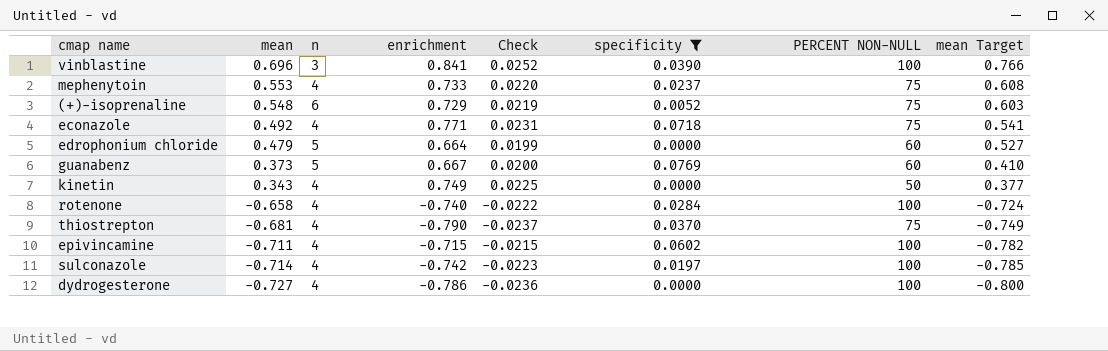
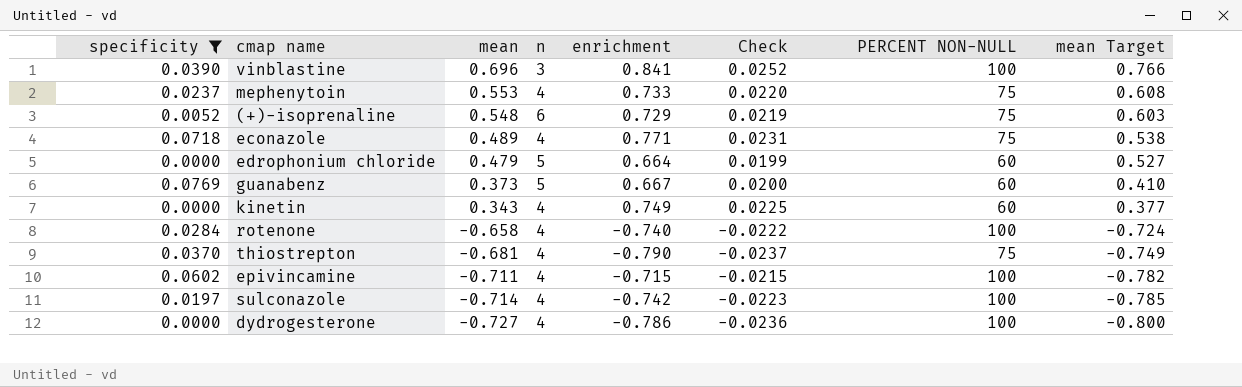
column specificity | position: 6 -> 1
econazole | mean: 0.492 -> 0.489
econazole | mean Target: 0.541 -> 0.538
kinetin | PERCENT NON-NULL: 50 -> 60

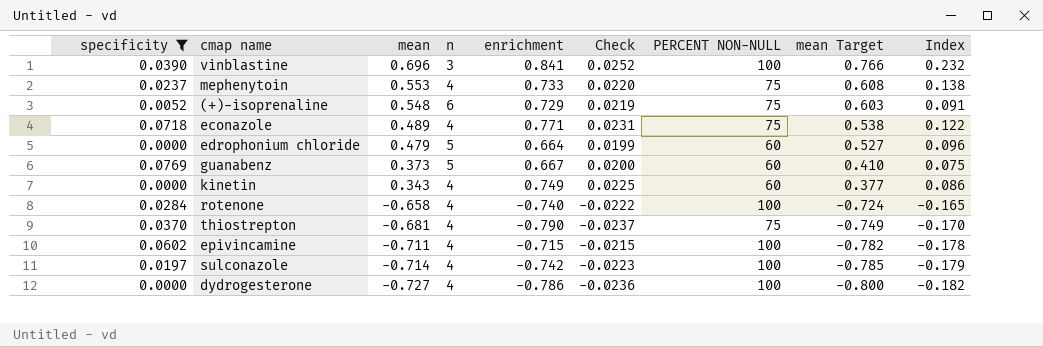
column Index | formula: none -> [mean] / [n]

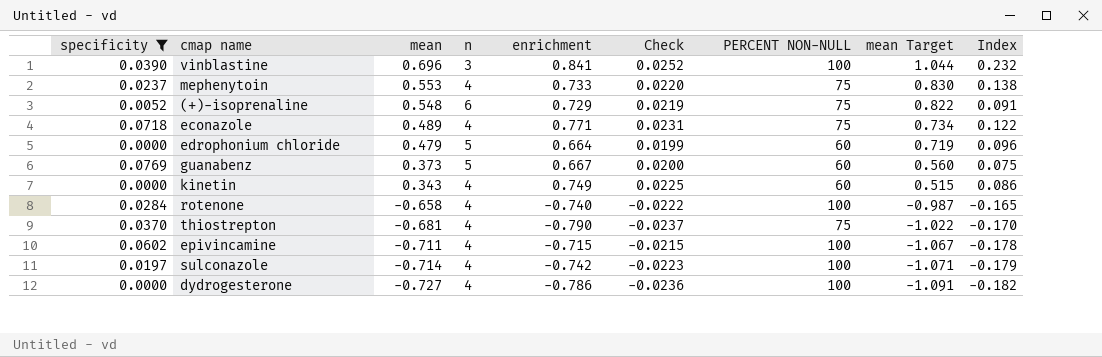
column mean Target | formula: [mean] * 1.1 -> [mean] * 1.5

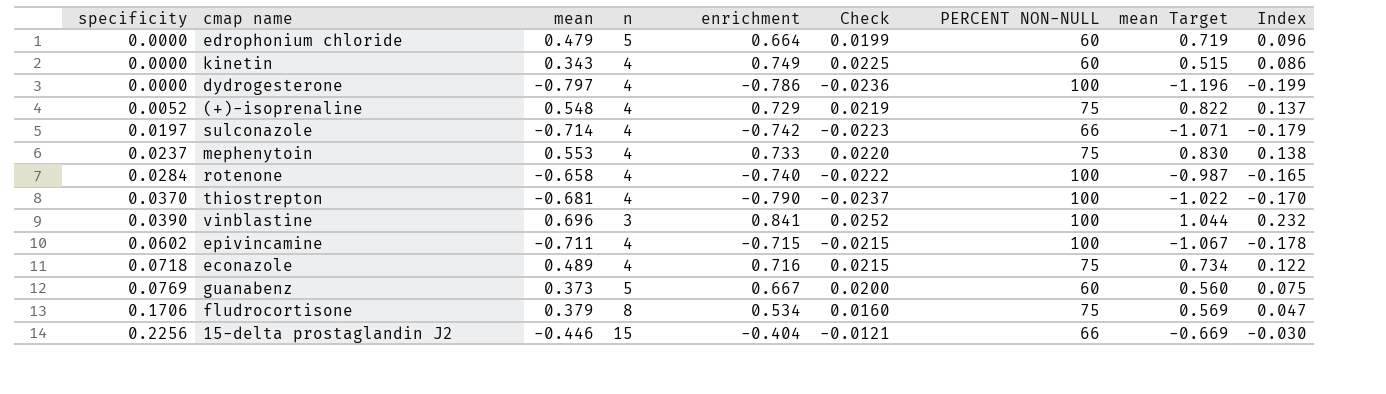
filter: specificity <= 0.0769 -> none
row order: mean descending -> specificity ascending
dydrogesterone | mean: -0.727 -> -0.797
dydrogesterone | mean Target: -1.091 -> -1.196
dydrogesterone | Index: -0.182 -> -0.199
(+)-isoprenaline | n: 6 -> 4
(+)-isoprenaline | Index: 0.091 -> 0.137
sulconazole | PERCENT NON-NULL: 100 -> 66
thiostrepton | PERCENT NON-NULL: 75 -> 100
econazole | enrichment: 0.771 -> 0.716
econazole | Check: 0.0231 -> 0.0215

